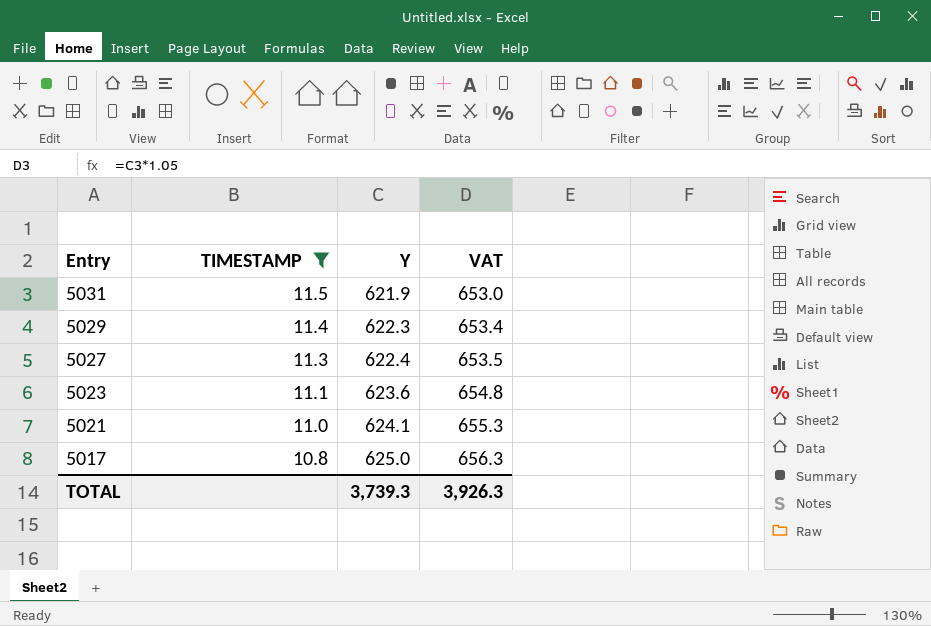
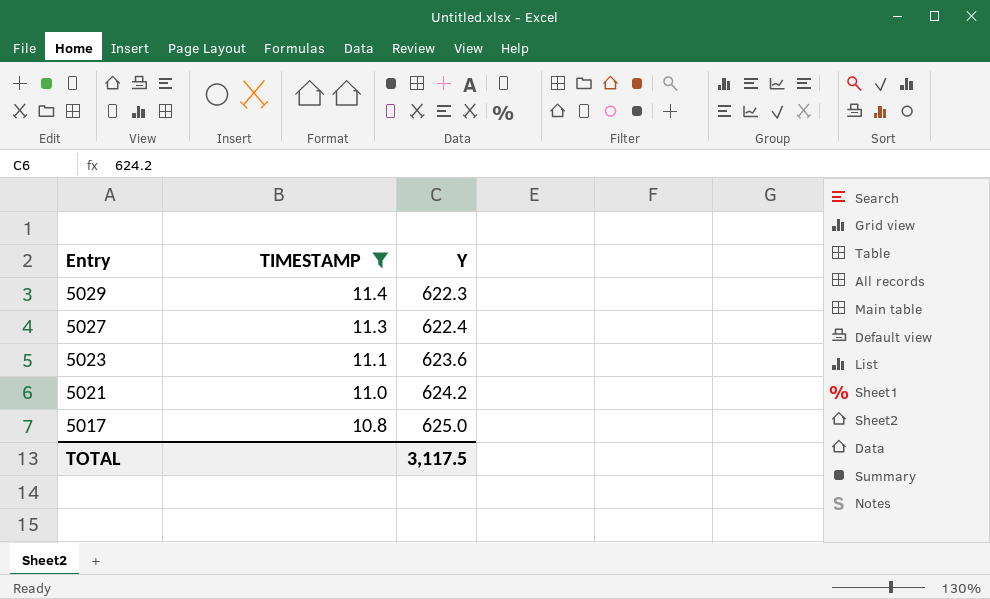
column VAT | formula: [Y] * 1.05 -> none
row 5031: 11.5 | 621.9 | 653.0 -> none
5021 | Y: 624.1 -> 624.2
TOTAL | Y: 3,739.3 -> 3,117.5

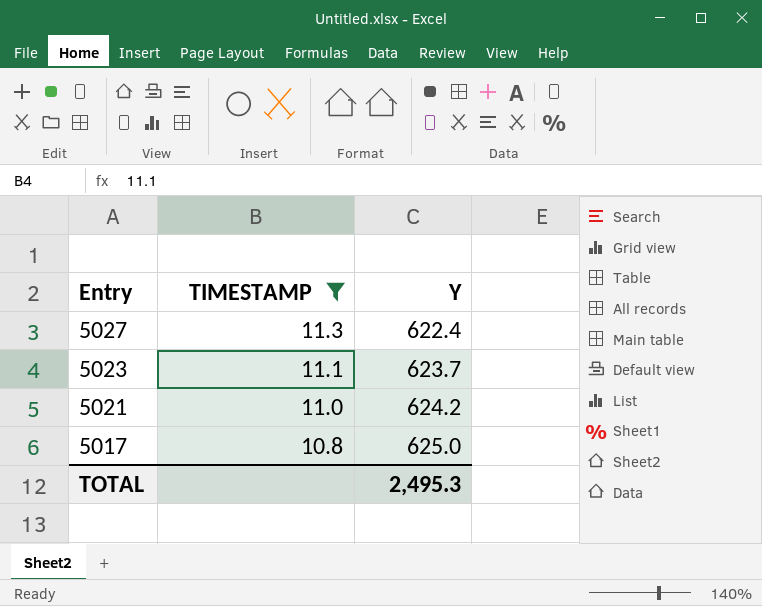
row 5029: 11.4 | 622.3 -> none
5023 | Y: 623.6 -> 623.7
TOTAL | Y: 3,117.5 -> 2,495.3

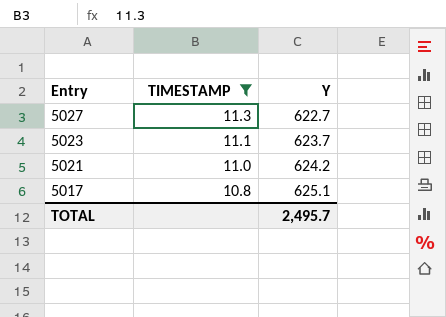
5027 | Y: 622.4 -> 622.7
5017 | Y: 625.0 -> 625.1
TOTAL | Y: 2,495.3 -> 2,495.7

